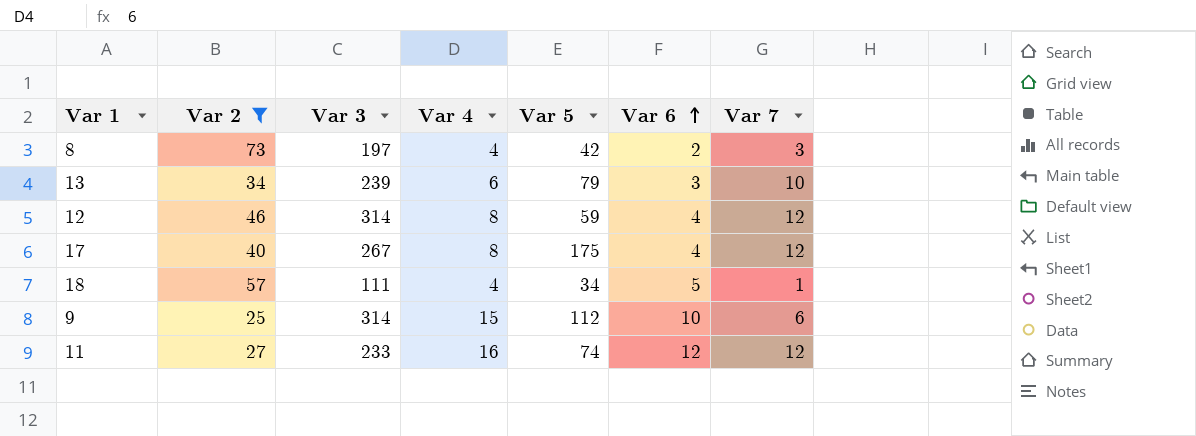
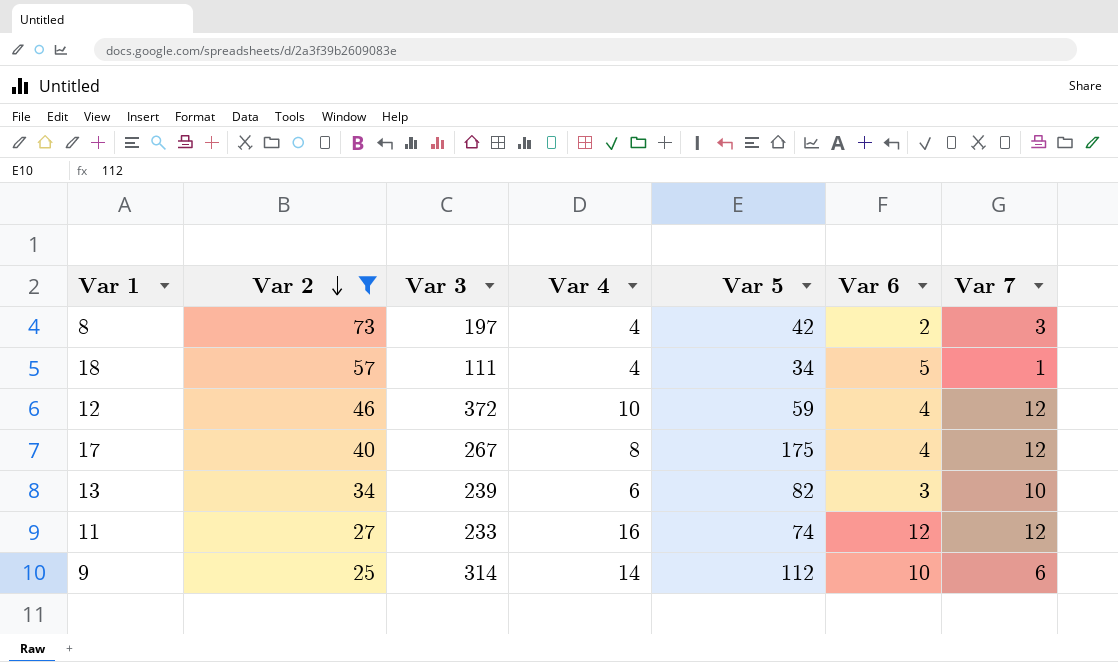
row order: Var 6 ascending -> Var 2 descending
12 | Var 3: 314 -> 372
12 | Var 4: 8 -> 10
13 | Var 5: 79 -> 82
9 | Var 4: 15 -> 14

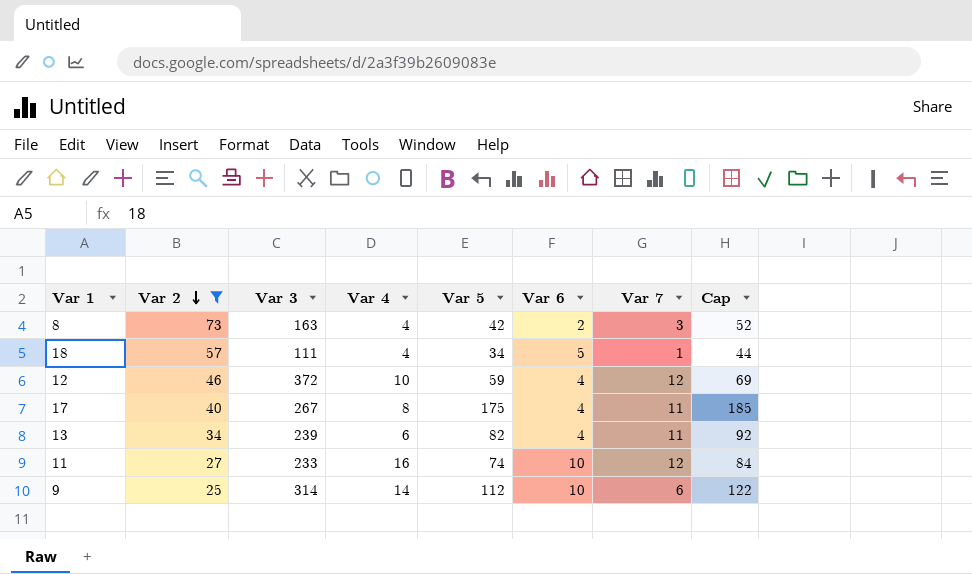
column Cap | formula: none -> [Var 5] + 10
8 | Var 3: 197 -> 163
17 | Var 7: 12 -> 11
13 | Var 6: 3 -> 4
13 | Var 7: 10 -> 11
11 | Var 6: 12 -> 10

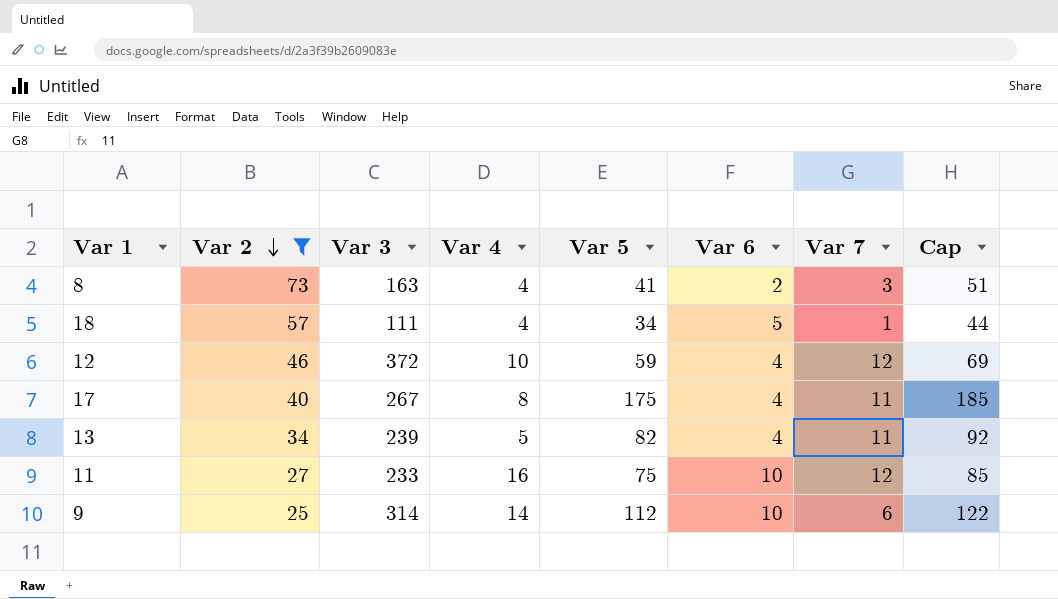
8 | Var 5: 42 -> 41
8 | Cap: 52 -> 51
13 | Var 4: 6 -> 5
11 | Var 5: 74 -> 75
11 | Cap: 84 -> 85

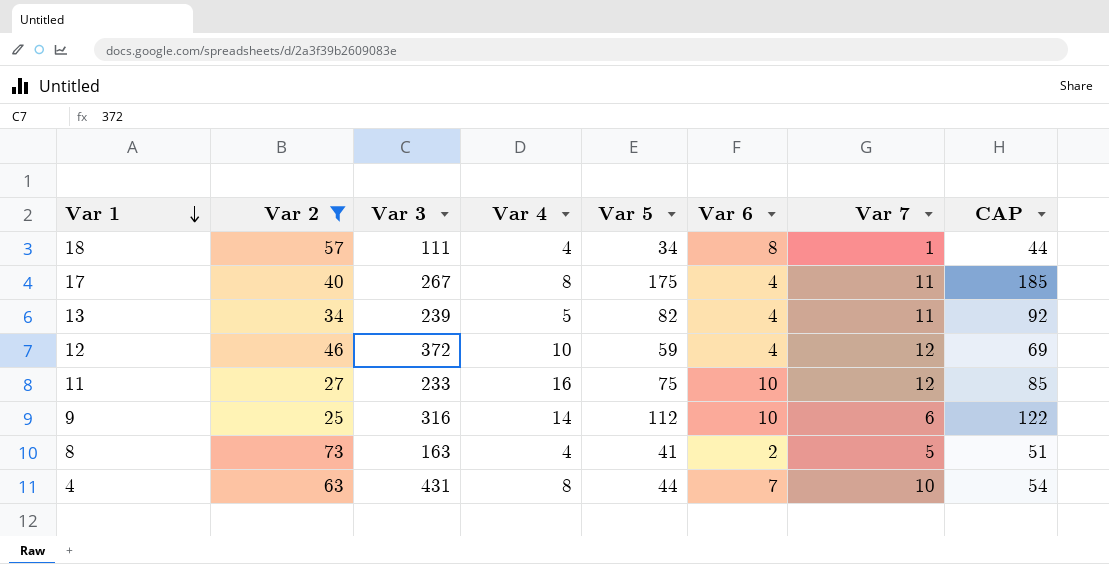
row order: Var 2 descending -> Var 1 descending
column name: Cap -> CAP
18 | Var 6: 5 -> 8
9 | Var 3: 314 -> 316
8 | Var 7: 3 -> 5
row 4: none -> 63 | 431 | 8 | 44 | 7 | 10 | 54

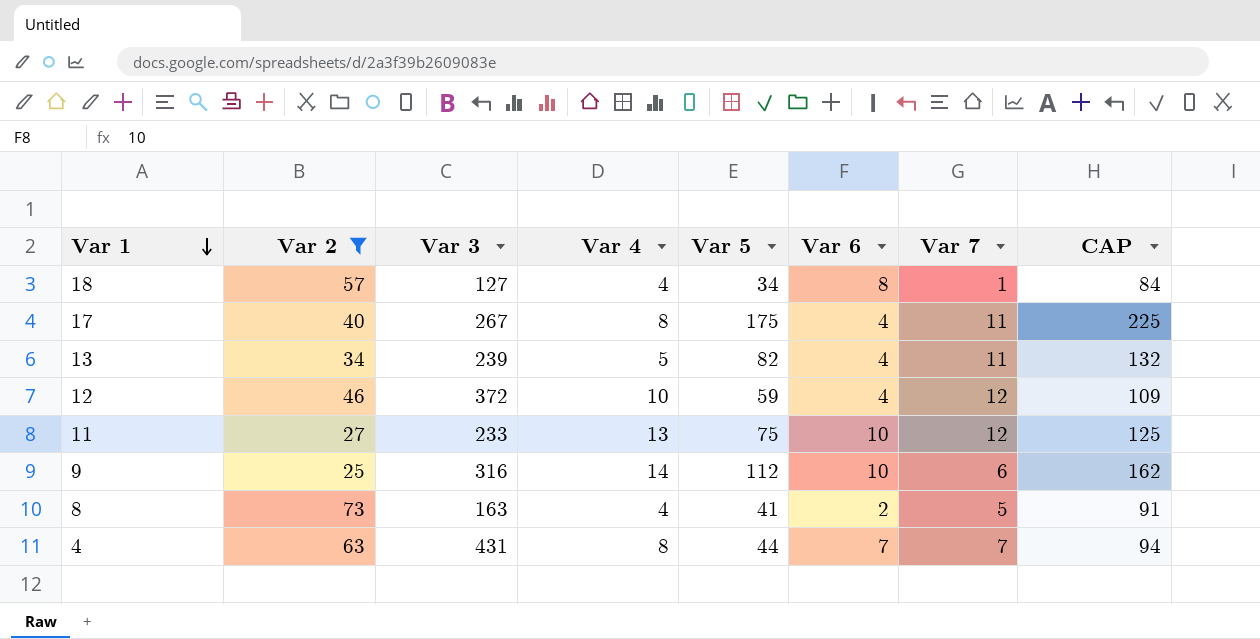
column CAP | formula: [Var 5] + 10 -> [Var 5] + 50
18 | Var 3: 111 -> 127
11 | Var 4: 16 -> 13
4 | Var 7: 10 -> 7

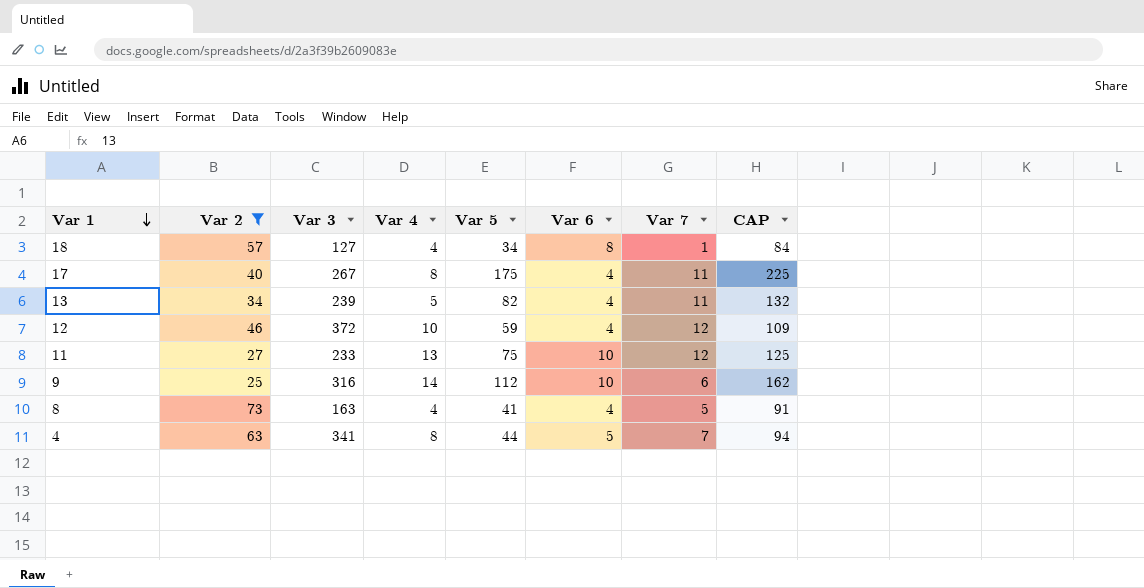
8 | Var 6: 2 -> 4
4 | Var 3: 431 -> 341
4 | Var 6: 7 -> 5

